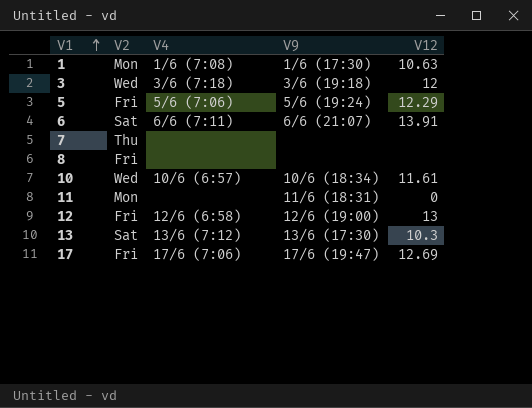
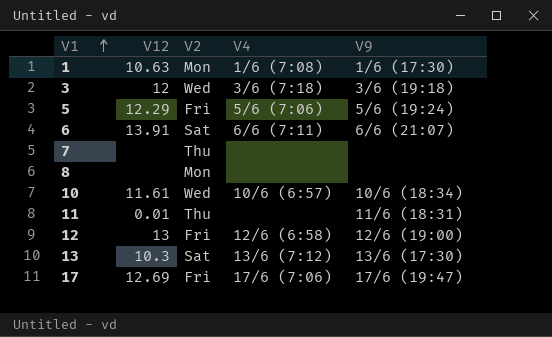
column V12 | position: 5 -> 2
8 | V2: Fri -> Mon
11 | V12: 0 -> 0.01
11 | V2: Mon -> Thu

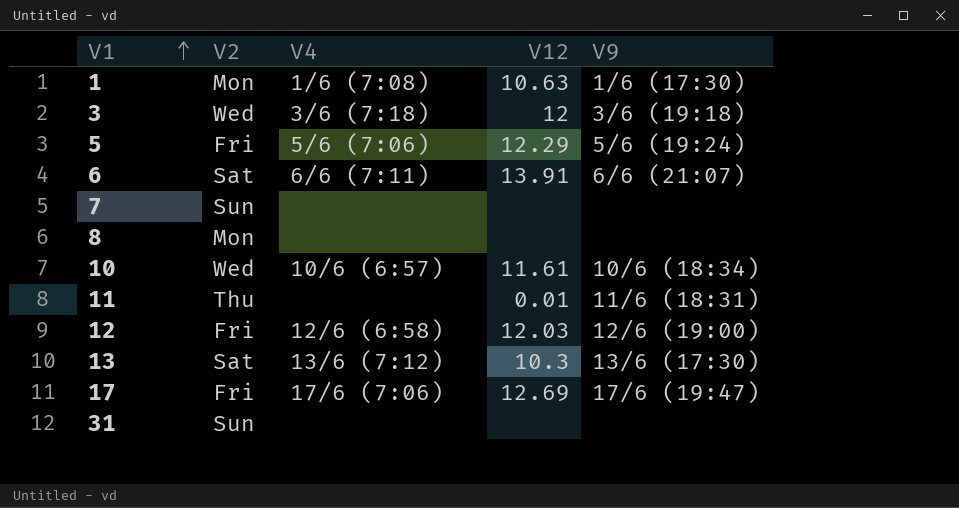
column V12 | position: 2 -> 4
7 | V2: Thu -> Sun
12 | V12: 13 -> 12.03
row 31: none -> Sun | none | none | none

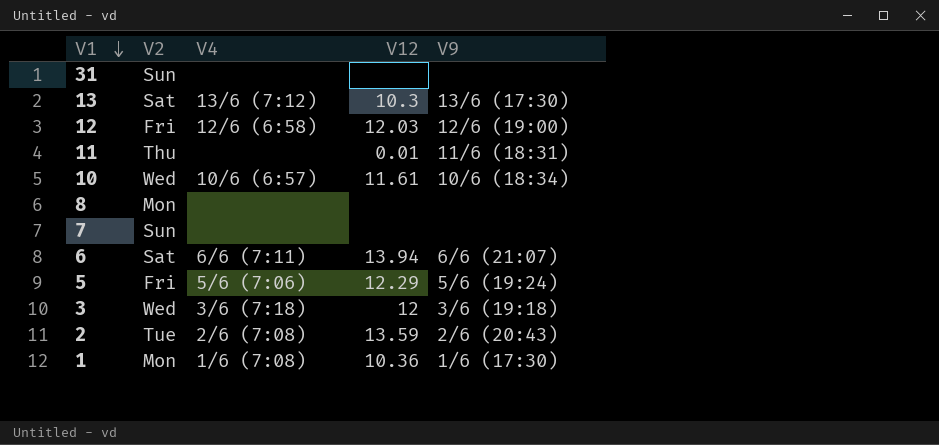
row order: V1 ascending -> V1 descending
row 17: Fri | 17/6 (7:06) | 12.69 | 17/6 (19:47) -> none
6 | V12: 13.91 -> 13.94
row 2: none -> Tue | 2/6 (7:08) | 13.59 | 2/6 (20:43)
1 | V12: 10.63 -> 10.36

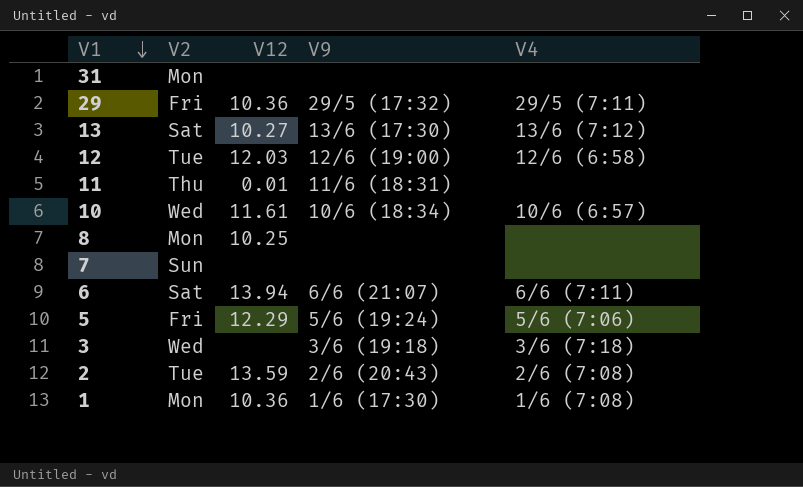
column V4 | position: 3 -> 5
31 | V2: Sun -> Mon
row 29: none -> Fri | 10.36 | 29/5 (17:32) | 29/5 (7:11)
13 | V12: 10.3 -> 10.27
12 | V2: Fri -> Tue
8 | V12: none -> 10.25
3 | V12: 12 -> none

